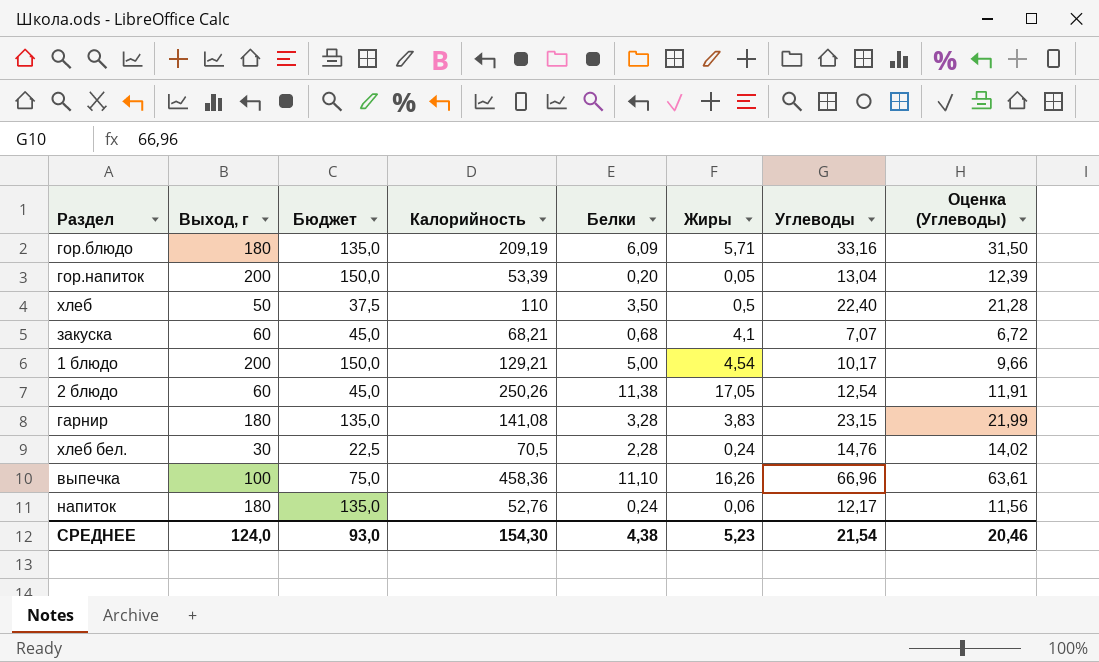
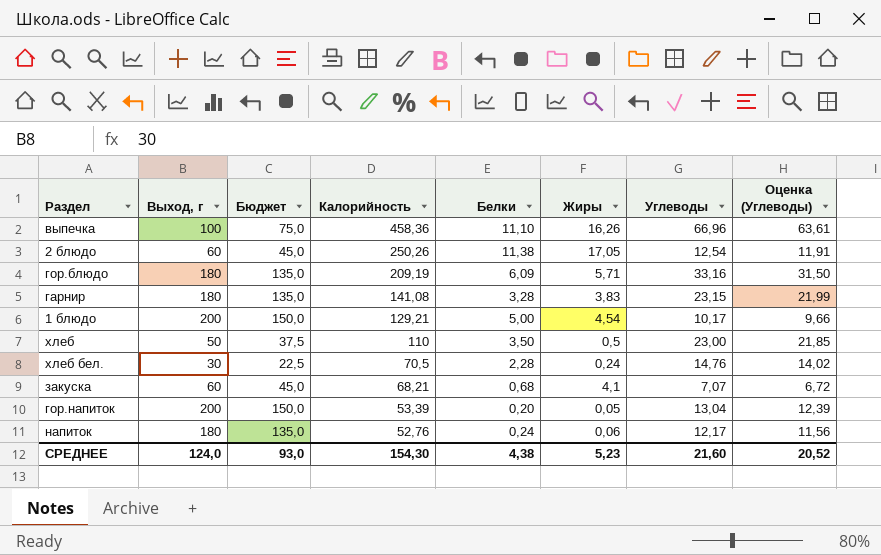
row order: none -> Калорийность descending
хлеб | Углеводы: 22,40 -> 23,00
хлеб | Оценка (Углеводы): 21,28 -> 21,85
СРЕДНЕЕ | Углеводы: 21,54 -> 21,60
СРЕДНЕЕ | Оценка (Углеводы): 20,46 -> 20,52

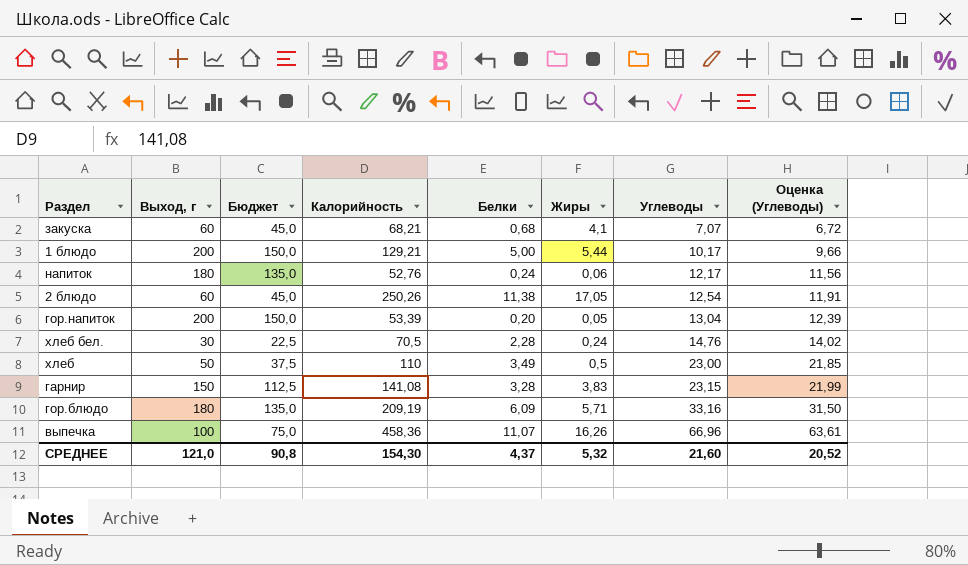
row order: Калорийность descending -> Углеводы ascending
1 блюдо | Жиры: 4,54 -> 5,44
хлеб | Белки: 3,50 -> 3,49
гарнир | Выход, г: 180 -> 150
гарнир | Бюджет: 135,0 -> 112,5
выпечка | Белки: 11,10 -> 11,07
СРЕДНЕЕ | Выход, г: 124,0 -> 121,0
СРЕДНЕЕ | Бюджет: 93,0 -> 90,8
СРЕДНЕЕ | Белки: 4,38 -> 4,37
СРЕДНЕЕ | Жиры: 5,23 -> 5,32

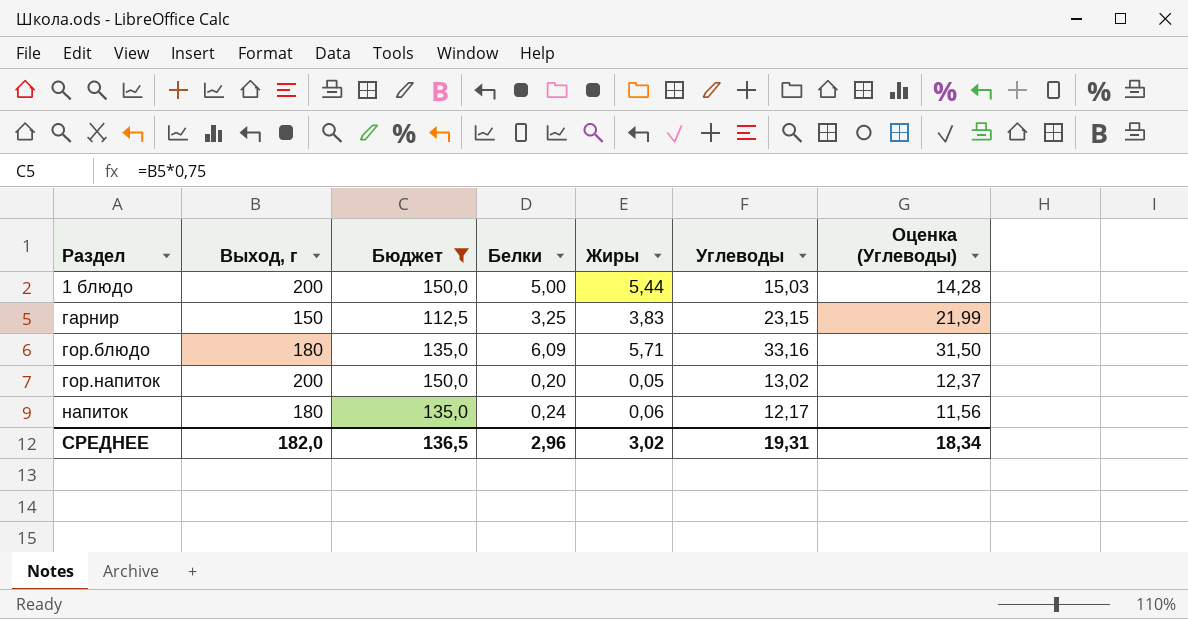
filter: none -> Бюджет >= 112,5
row order: Углеводы ascending -> Раздел ascending
column Калорийность | position: 4 -> none
1 блюдо | Углеводы: 10,17 -> 15,03
1 блюдо | Оценка (Углеводы): 9,66 -> 14,28
гарнир | Белки: 3,28 -> 3,25
гор.напиток | Углеводы: 13,04 -> 13,02
гор.напиток | Оценка (Углеводы): 12,39 -> 12,37
СРЕДНЕЕ | Выход, г: 121,0 -> 182,0
СРЕДНЕЕ | Бюджет: 90,8 -> 136,5
СРЕДНЕЕ | Белки: 4,37 -> 2,96
СРЕДНЕЕ | Жиры: 5,32 -> 3,02
СРЕДНЕЕ | Углеводы: 21,60 -> 19,31
СРЕДНЕЕ | Оценка (Углеводы): 20,52 -> 18,34

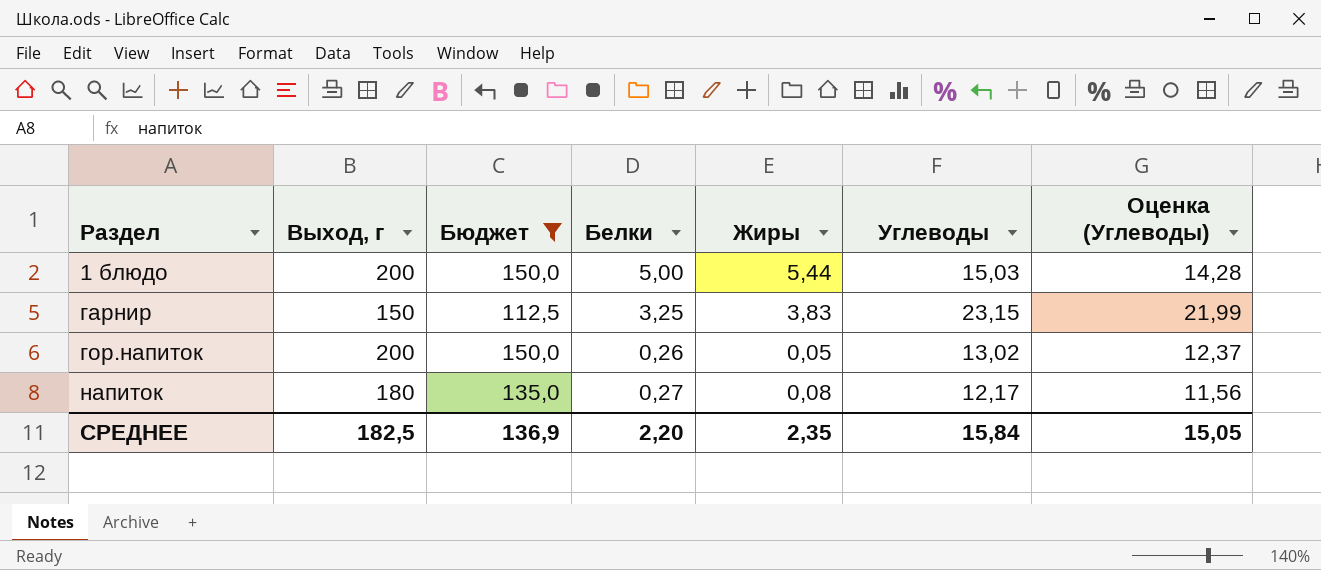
row гор.блюдо: 180 | 135,0 | 6,09 | 5,71 | 33,16 | 31,50 -> none
гор.напиток | Белки: 0,20 -> 0,26
напиток | Белки: 0,24 -> 0,27
напиток | Жиры: 0,06 -> 0,08
СРЕДНЕЕ | Выход, г: 182,0 -> 182,5
СРЕДНЕЕ | Бюджет: 136,5 -> 136,9
СРЕДНЕЕ | Белки: 2,96 -> 2,20
СРЕДНЕЕ | Жиры: 3,02 -> 2,35
СРЕДНЕЕ | Углеводы: 19,31 -> 15,84
СРЕДНЕЕ | Оценка (Углеводы): 18,34 -> 15,05

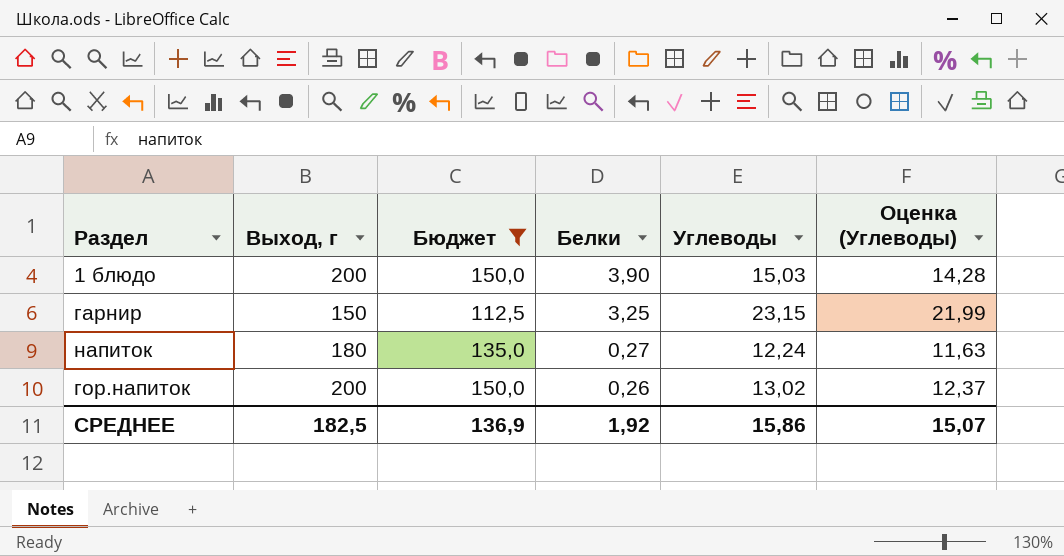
row order: Раздел ascending -> Белки descending
column Жиры | position: 5 -> none
1 блюдо | Белки: 5,00 -> 3,90
напиток | Углеводы: 12,17 -> 12,24
напиток | Оценка (Углеводы): 11,56 -> 11,63
СРЕДНЕЕ | Белки: 2,20 -> 1,92
СРЕДНЕЕ | Углеводы: 15,84 -> 15,86
СРЕДНЕЕ | Оценка (Углеводы): 15,05 -> 15,07

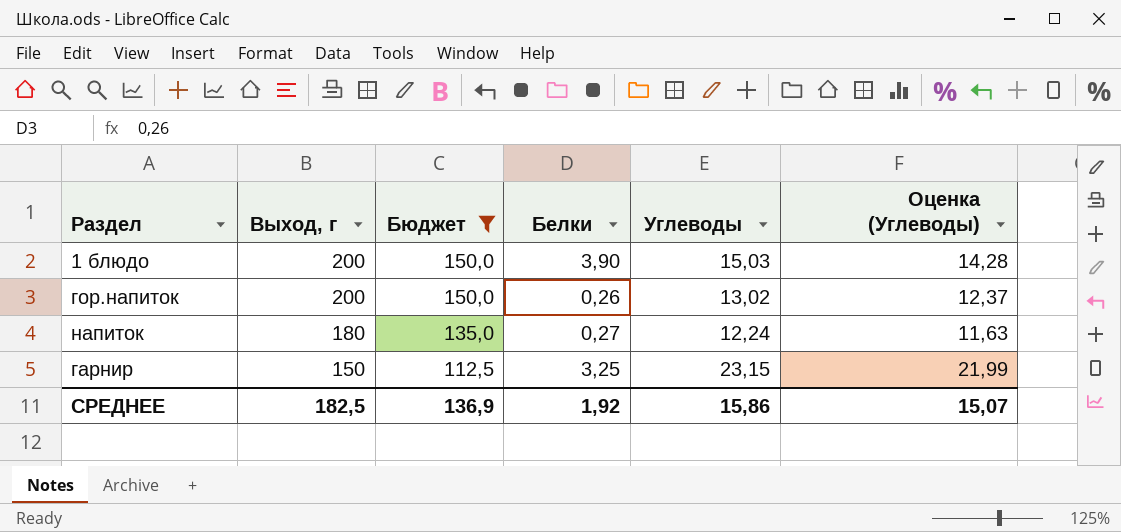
row order: Белки descending -> Выход, г descending

